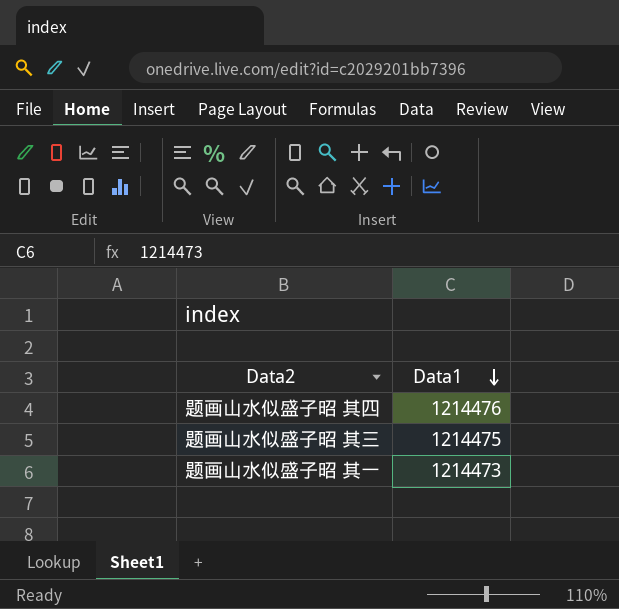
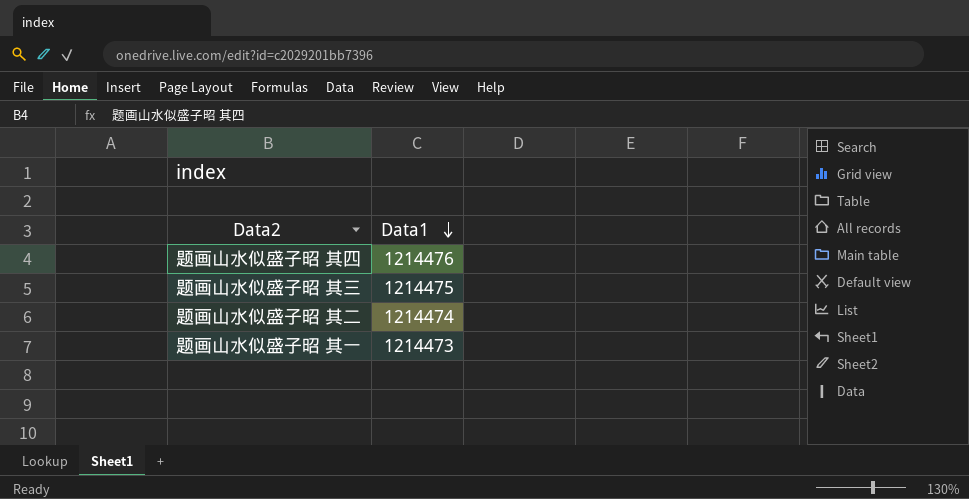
row 题画山水似盛子昭 其二: none -> 1214474

